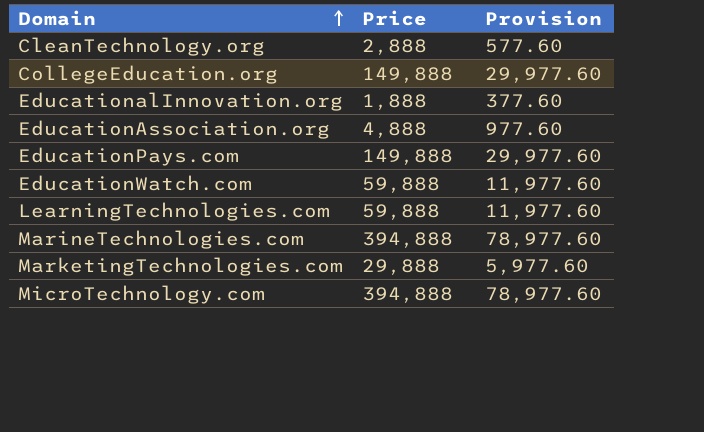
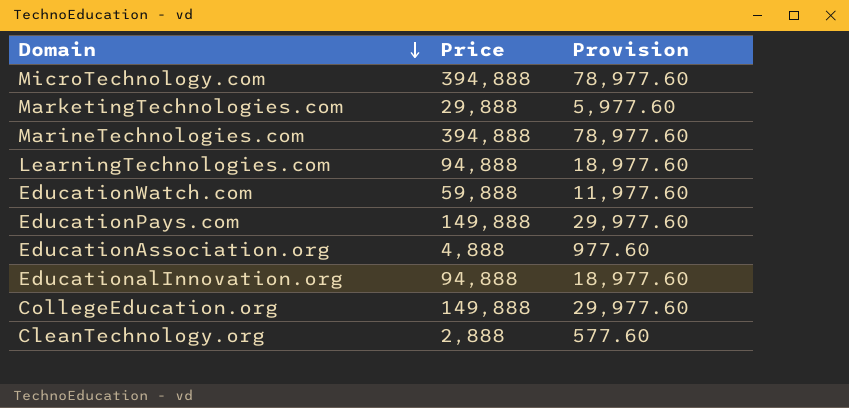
row order: Domain ascending -> Domain descending
LearningTechnologies.com | Price: 59,888 -> 94,888
LearningTechnologies.com | Provision: 11,977.60 -> 18,977.60
EducationalInnovation.org | Price: 1,888 -> 94,888
EducationalInnovation.org | Provision: 377.60 -> 18,977.60

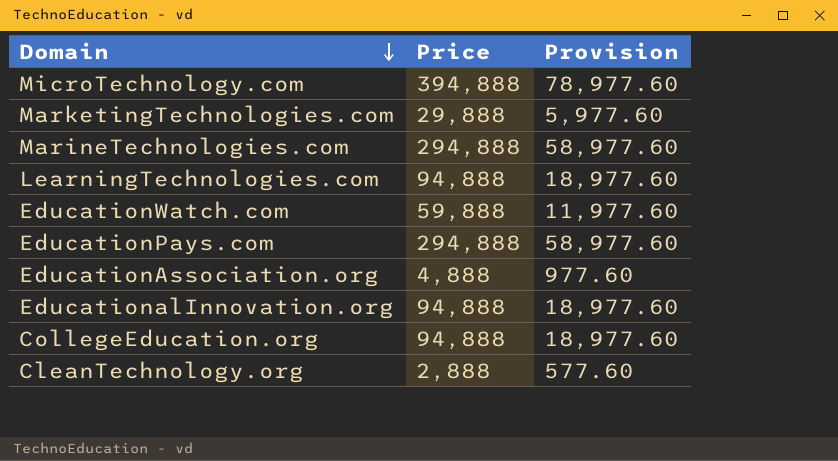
MarineTechnologies.com | Price: 394,888 -> 294,888
MarineTechnologies.com | Provision: 78,977.60 -> 58,977.60
EducationPays.com | Price: 149,888 -> 294,888
EducationPays.com | Provision: 29,977.60 -> 58,977.60
CollegeEducation.org | Price: 149,888 -> 94,888
CollegeEducation.org | Provision: 29,977.60 -> 18,977.60

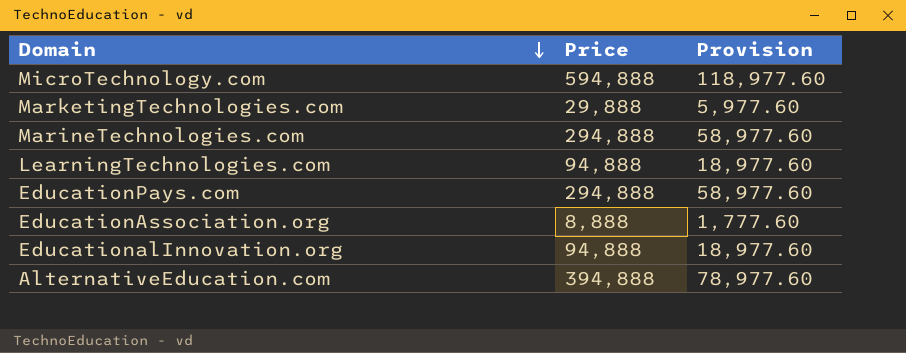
row EducationWatch.com: 59,888 | 11,977.60 -> none
row CollegeEducation.org: 94,888 | 18,977.60 -> none
row CleanTechnology.org: 2,888 | 577.60 -> none
MicroTechnology.com | Price: 394,888 -> 594,888
MicroTechnology.com | Provision: 78,977.60 -> 118,977.60
EducationAssociation.org | Price: 4,888 -> 8,888
EducationAssociation.org | Provision: 977.60 -> 1,777.60
row AlternativeEducation.com: none -> 394,888 | 78,977.60

